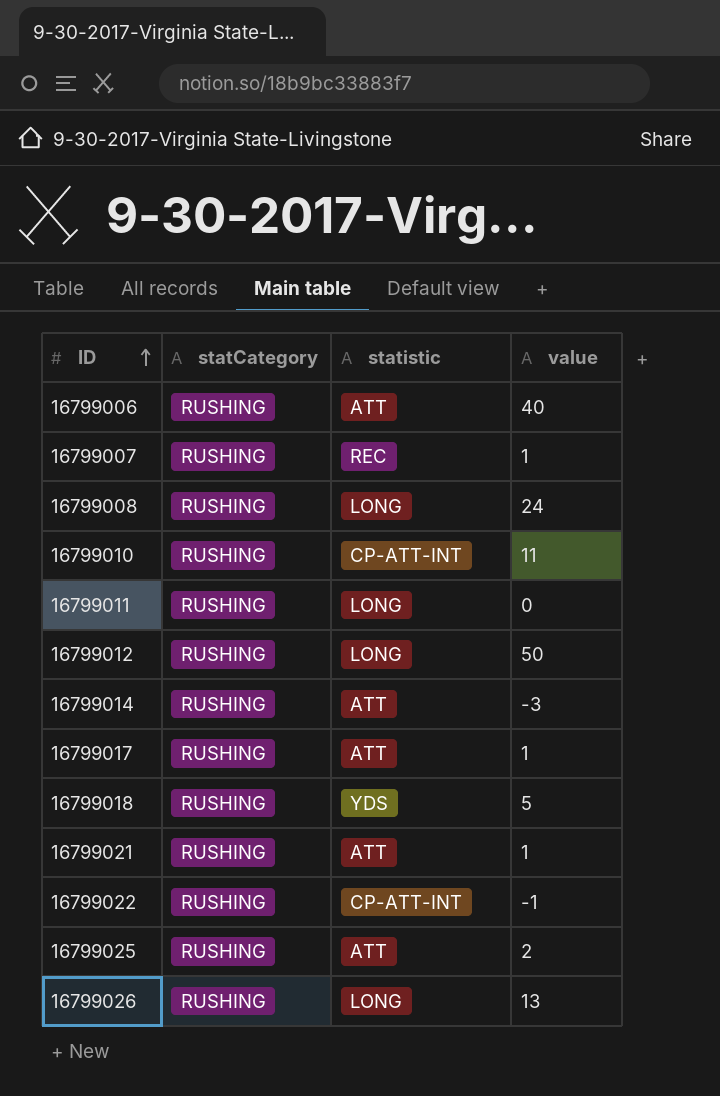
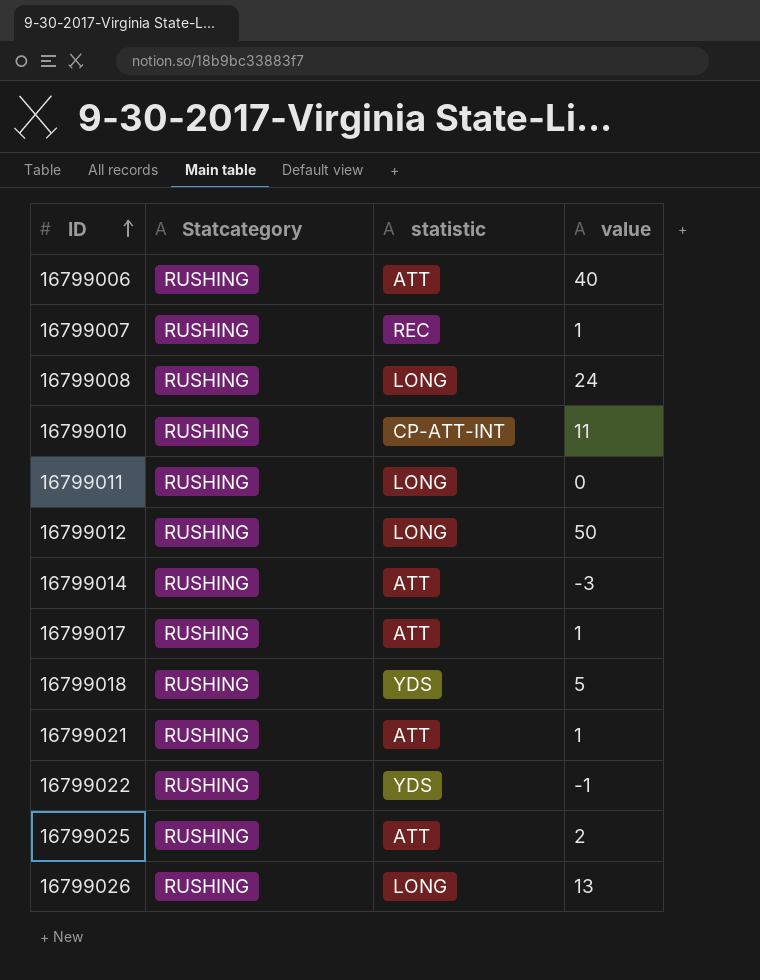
column name: statCategory -> Statcategory
16799022 | statistic: CP-ATT-INT -> YDS

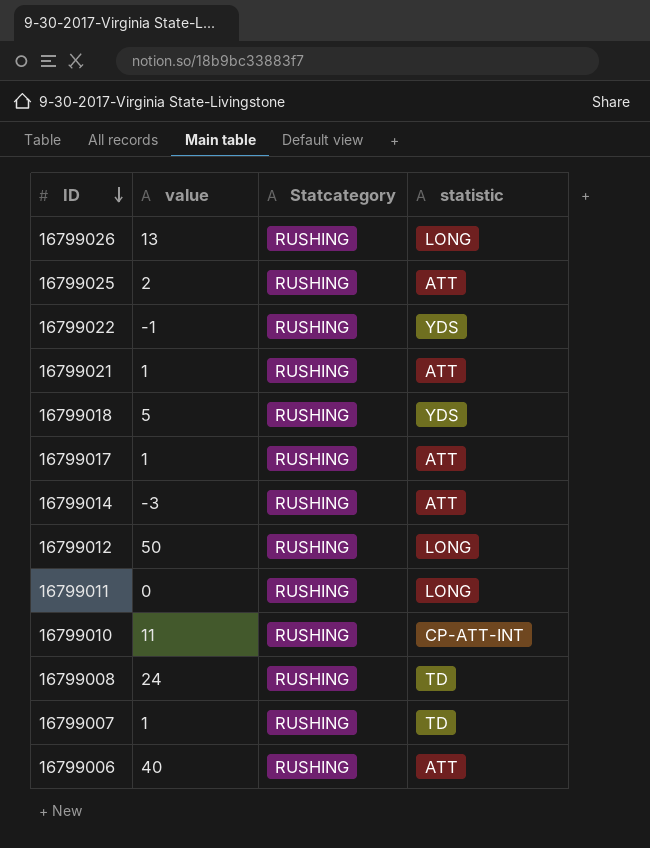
row order: ID ascending -> ID descending
column value | position: 4 -> 2
16799008 | statistic: LONG -> TD
16799007 | statistic: REC -> TD

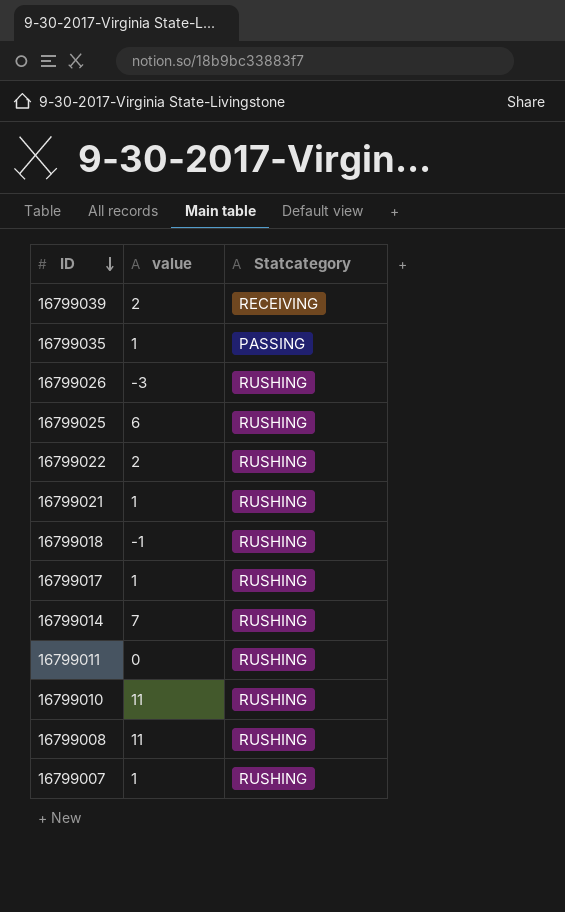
column statistic | position: 4 -> none
row 16799012: 50 | RUSHING | LONG -> none
row 16799006: 40 | RUSHING | ATT -> none
row 16799039: none -> 2 | RECEIVING
row 16799035: none -> 1 | PASSING
16799026 | value: 13 -> -3
16799025 | value: 2 -> 6
16799022 | value: -1 -> 2
16799018 | value: 5 -> -1
16799014 | value: -3 -> 7
16799008 | value: 24 -> 11

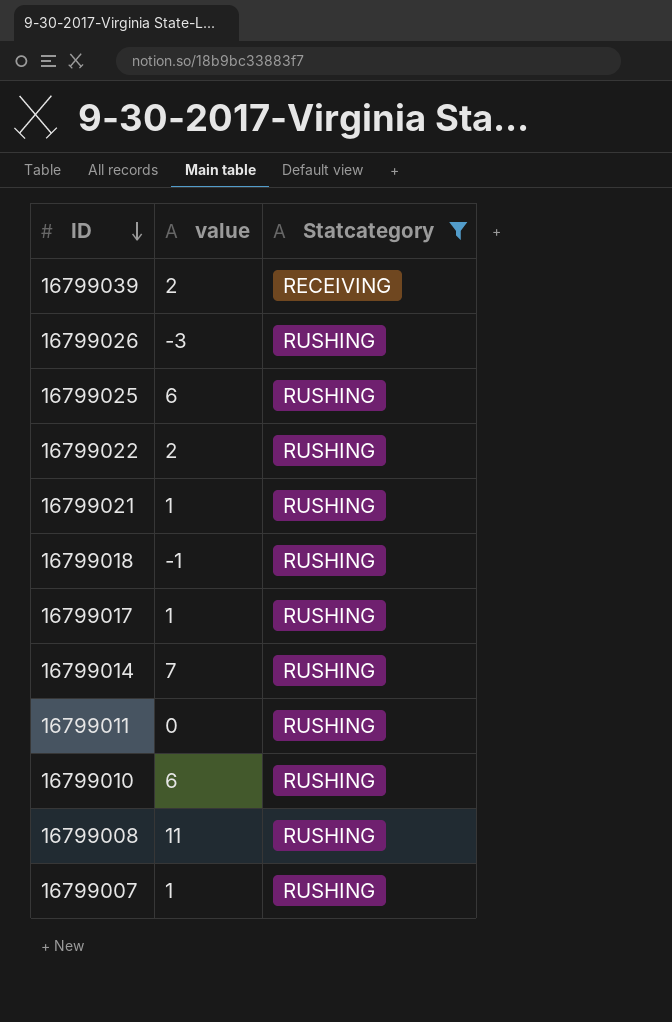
filter: none -> Statcategory != PASSING
16799010 | value: 11 -> 6

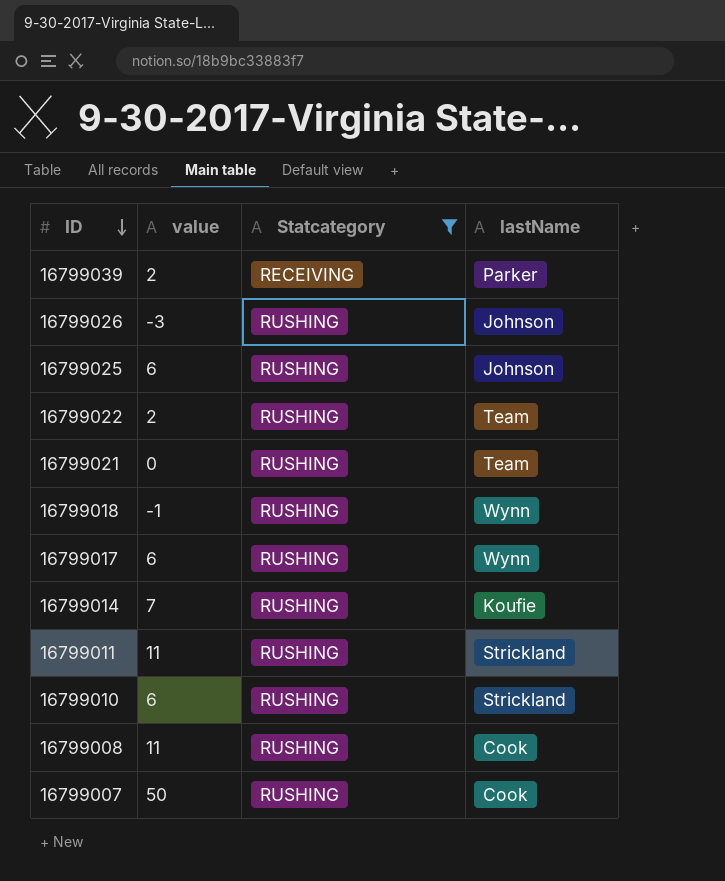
column lastName | position: none -> 4
16799021 | value: 1 -> 0
16799017 | value: 1 -> 6
16799011 | value: 0 -> 11
16799007 | value: 1 -> 50

